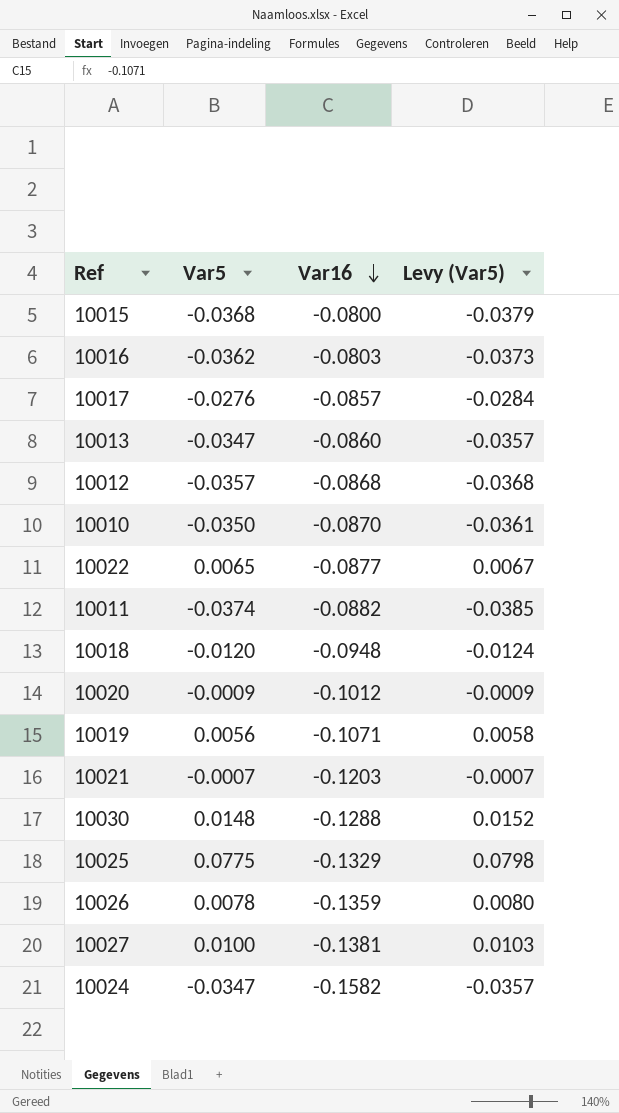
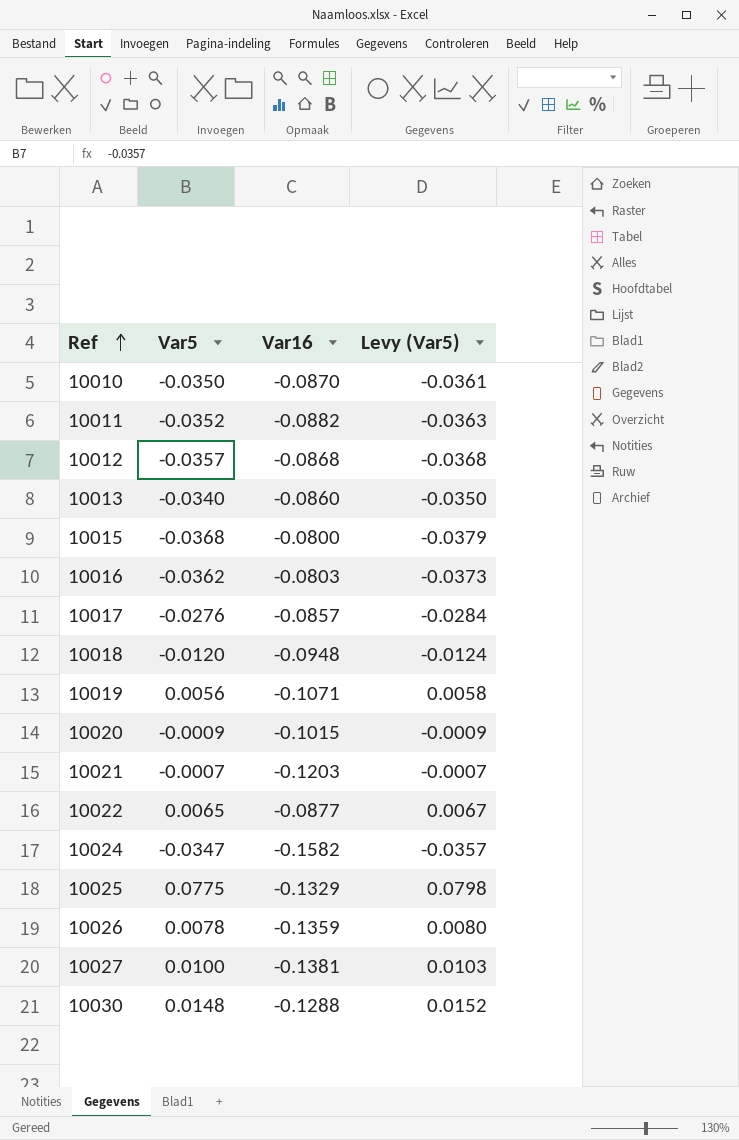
row order: Var16 descending -> Ref ascending
10011 | Var5: -0.0374 -> -0.0352
10011 | Levy (Var5): -0.0385 -> -0.0363
10013 | Var5: -0.0347 -> -0.0340
10013 | Levy (Var5): -0.0357 -> -0.0350
10020 | Var16: -0.1012 -> -0.1015

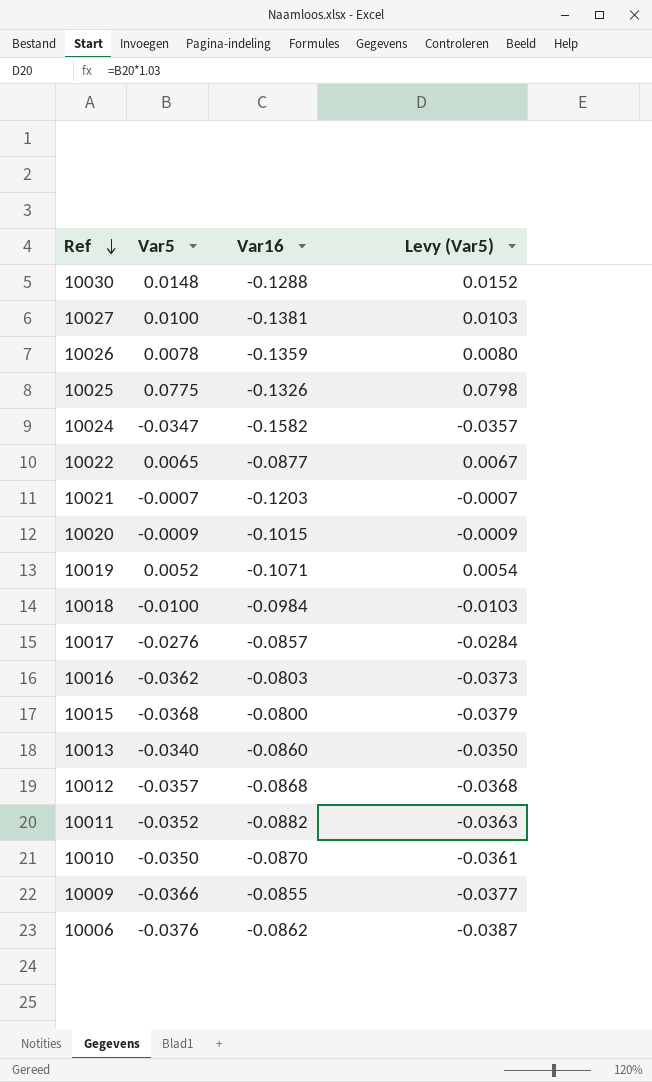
row order: Ref ascending -> Ref descending
10025 | Var16: -0.1329 -> -0.1326
10019 | Var5: 0.0056 -> 0.0052
10019 | Levy (Var5): 0.0058 -> 0.0054
10018 | Var5: -0.0120 -> -0.0100
10018 | Var16: -0.0948 -> -0.0984
10018 | Levy (Var5): -0.0124 -> -0.0103
row 10009: none -> -0.0366 | -0.0855 | -0.0377
row 10006: none -> -0.0376 | -0.0862 | -0.0387

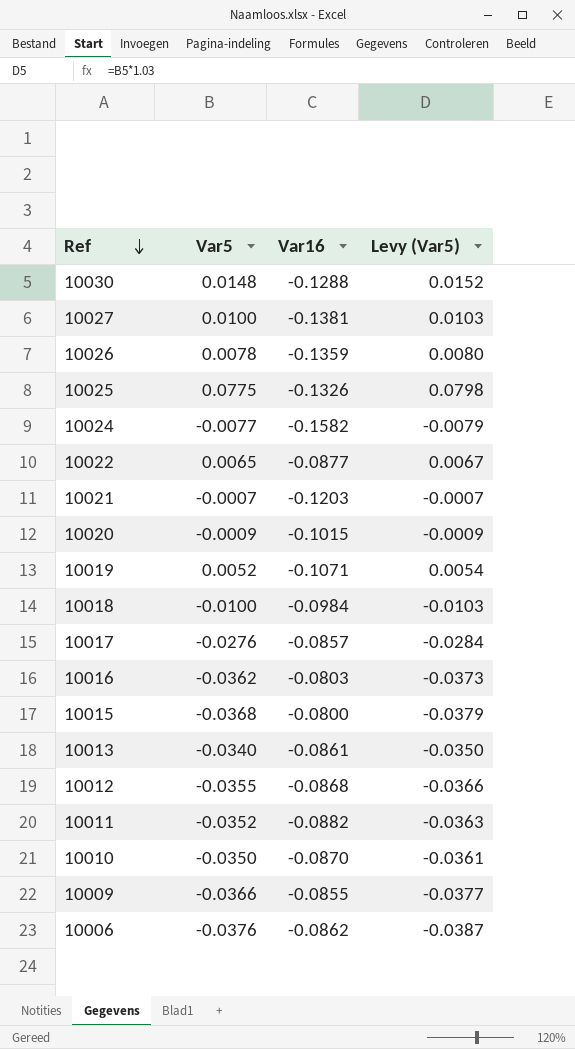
10024 | Var5: -0.0347 -> -0.0077
10024 | Levy (Var5): -0.0357 -> -0.0079
10013 | Var16: -0.0860 -> -0.0861
10012 | Var5: -0.0357 -> -0.0355
10012 | Levy (Var5): -0.0368 -> -0.0366

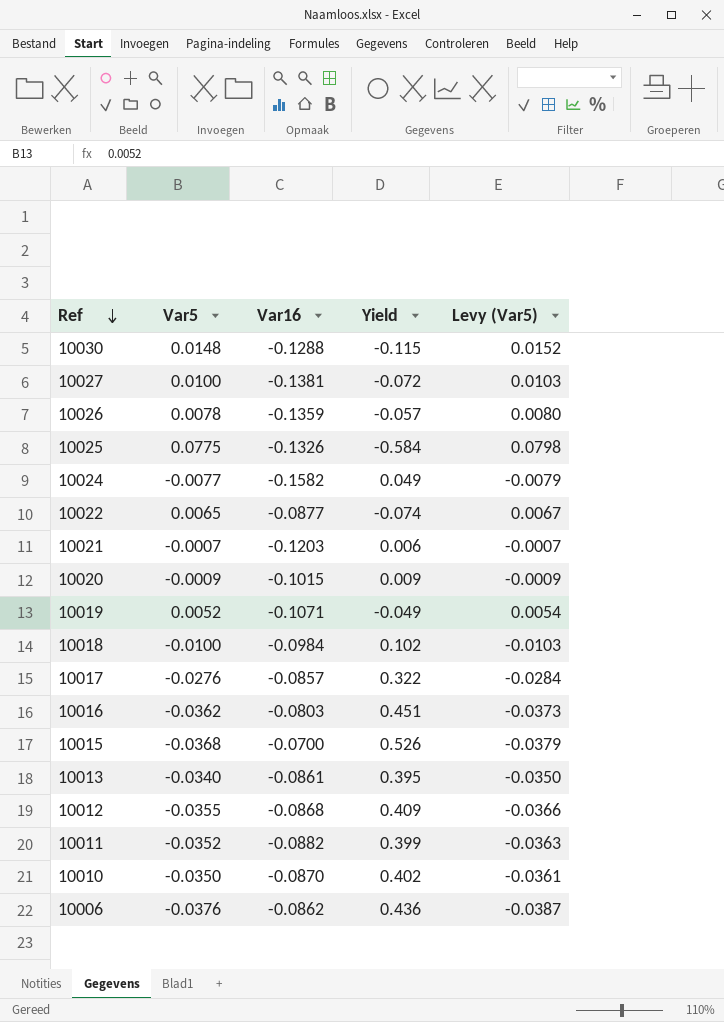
column Yield | formula: none -> [Var5] / [Var16]
row 10009: -0.0366 | -0.0855 | -0.0377 -> none
10015 | Var16: -0.0800 -> -0.0700

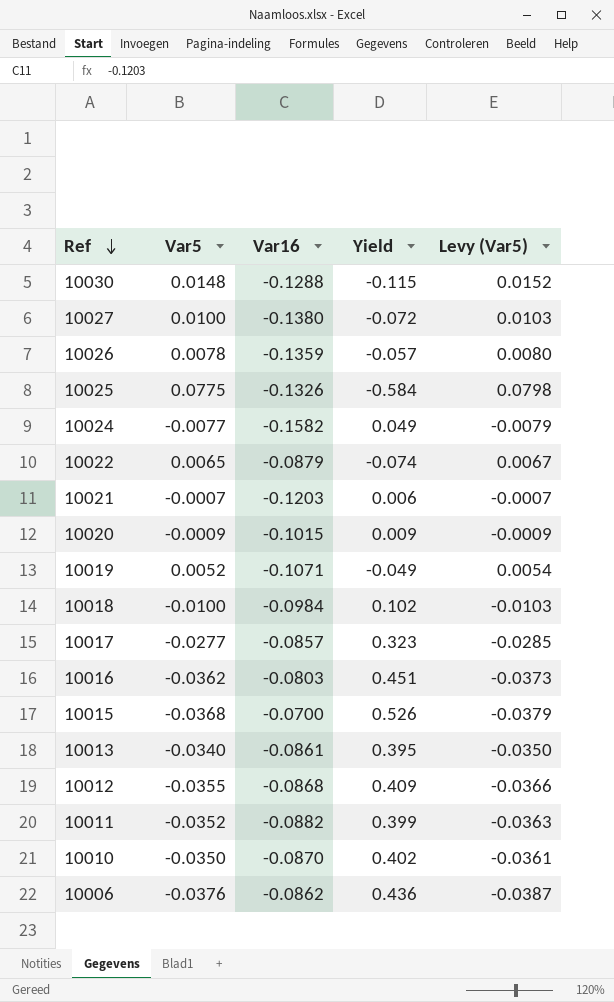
10027 | Var16: -0.1381 -> -0.1380
10022 | Var16: -0.0877 -> -0.0879
10017 | Var5: -0.0276 -> -0.0277
10017 | Yield: 0.322 -> 0.323
10017 | Levy (Var5): -0.0284 -> -0.0285

